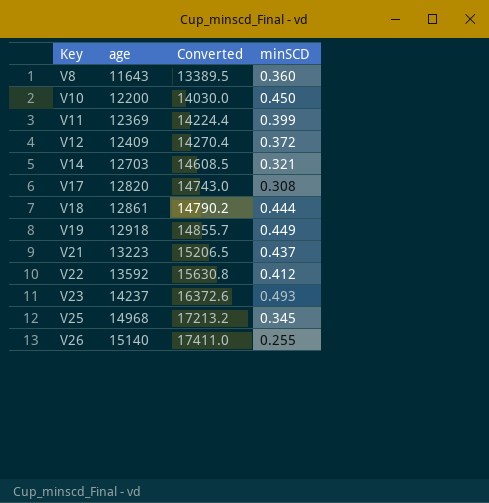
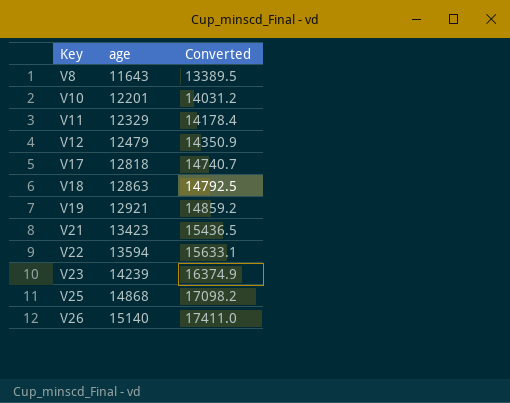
column minSCD | position: 4 -> none
row V14: 12703 | 14608.5 | 0.321 -> none
V10 | age: 12200 -> 12201
V10 | Converted: 14030.0 -> 14031.2
V11 | age: 12369 -> 12329
V11 | Converted: 14224.4 -> 14178.4
V12 | age: 12409 -> 12479
V12 | Converted: 14270.4 -> 14350.9
V17 | age: 12820 -> 12818
V17 | Converted: 14743.0 -> 14740.7
V18 | age: 12861 -> 12863
V18 | Converted: 14790.2 -> 14792.5
V19 | age: 12918 -> 12921
V19 | Converted: 14855.7 -> 14859.2
V21 | age: 13223 -> 13423
V21 | Converted: 15206.5 -> 15436.5
V22 | age: 13592 -> 13594
V22 | Converted: 15630.8 -> 15633.1
V23 | age: 14237 -> 14239
V23 | Converted: 16372.6 -> 16374.9
V25 | age: 14968 -> 14868
V25 | Converted: 17213.2 -> 17098.2

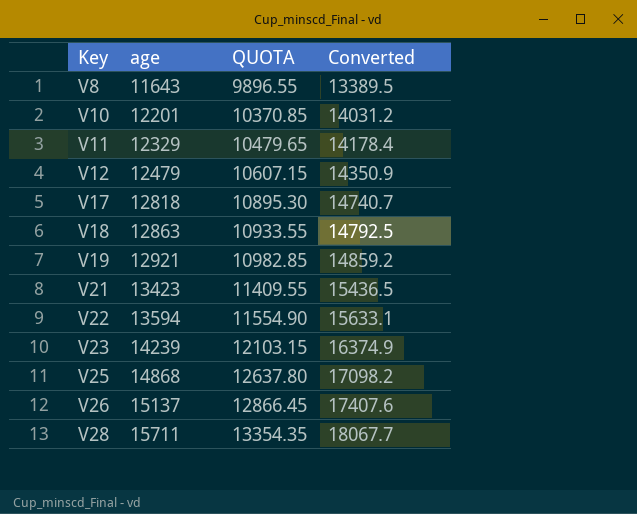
column QUOTA | formula: none -> [age] * 0.85
V26 | age: 15140 -> 15137
V26 | Converted: 17411.0 -> 17407.6
row V28: none -> 15711 | 13354.35 | 18067.7

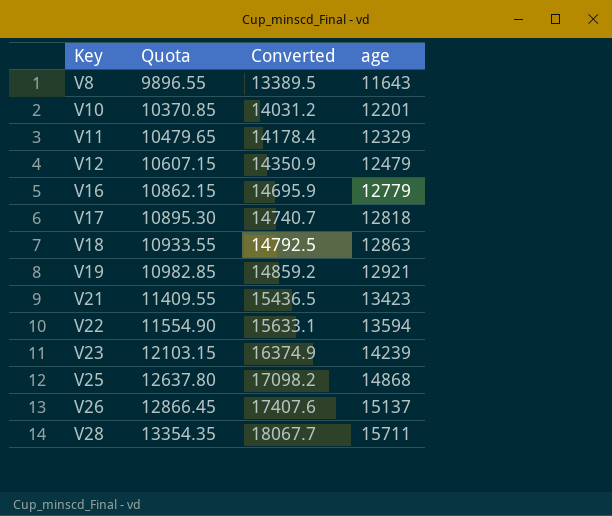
column name: QUOTA -> Quota
column age | position: 2 -> 4
row V16: none -> 10862.15 | 14695.9 | 12779

